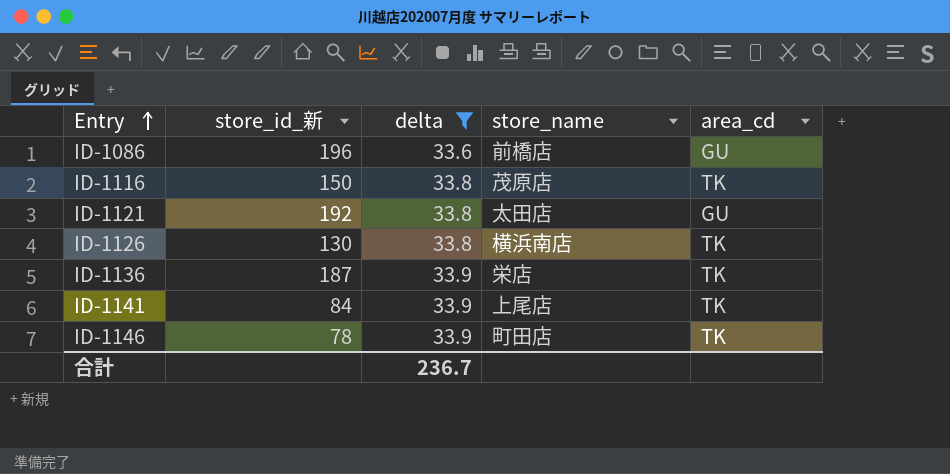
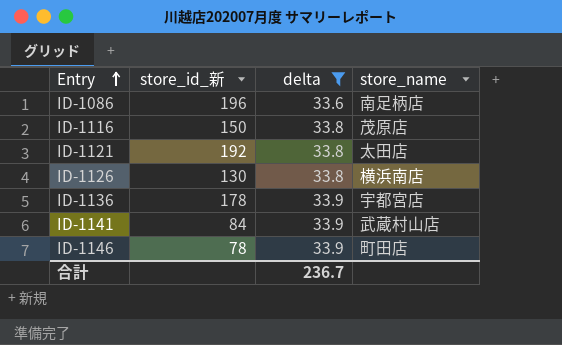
column area_cd | position: 5 -> none
ID-1086 | store_name: 前橋店 -> 南足柄店
ID-1136 | store_id_新: 187 -> 178
ID-1136 | store_name: 栄店 -> 宇都宮店
ID-1141 | store_name: 上尾店 -> 武蔵村山店

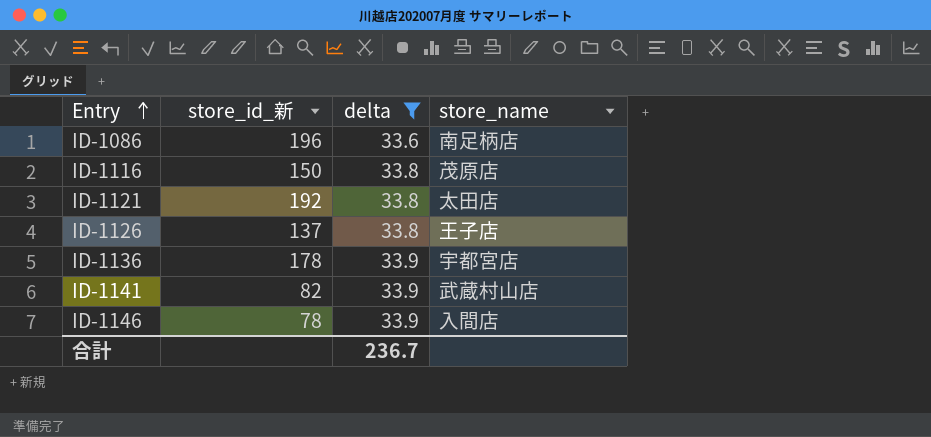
ID-1126 | store_id_新: 130 -> 137
ID-1126 | store_name: 横浜南店 -> 王子店
ID-1141 | store_id_新: 84 -> 82
ID-1146 | store_name: 町田店 -> 入間店

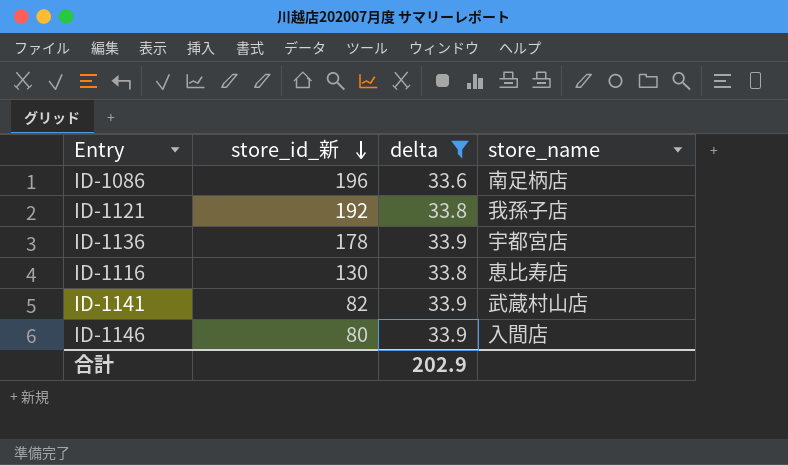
row order: Entry ascending -> store_id_新 descending
row ID-1126: 137 | 33.8 | 王子店 -> none
ID-1121 | store_name: 太田店 -> 我孫子店
ID-1116 | store_id_新: 150 -> 130
ID-1116 | store_name: 茂原店 -> 恵比寿店
ID-1146 | store_id_新: 78 -> 80
合計 | delta: 236.7 -> 202.9

